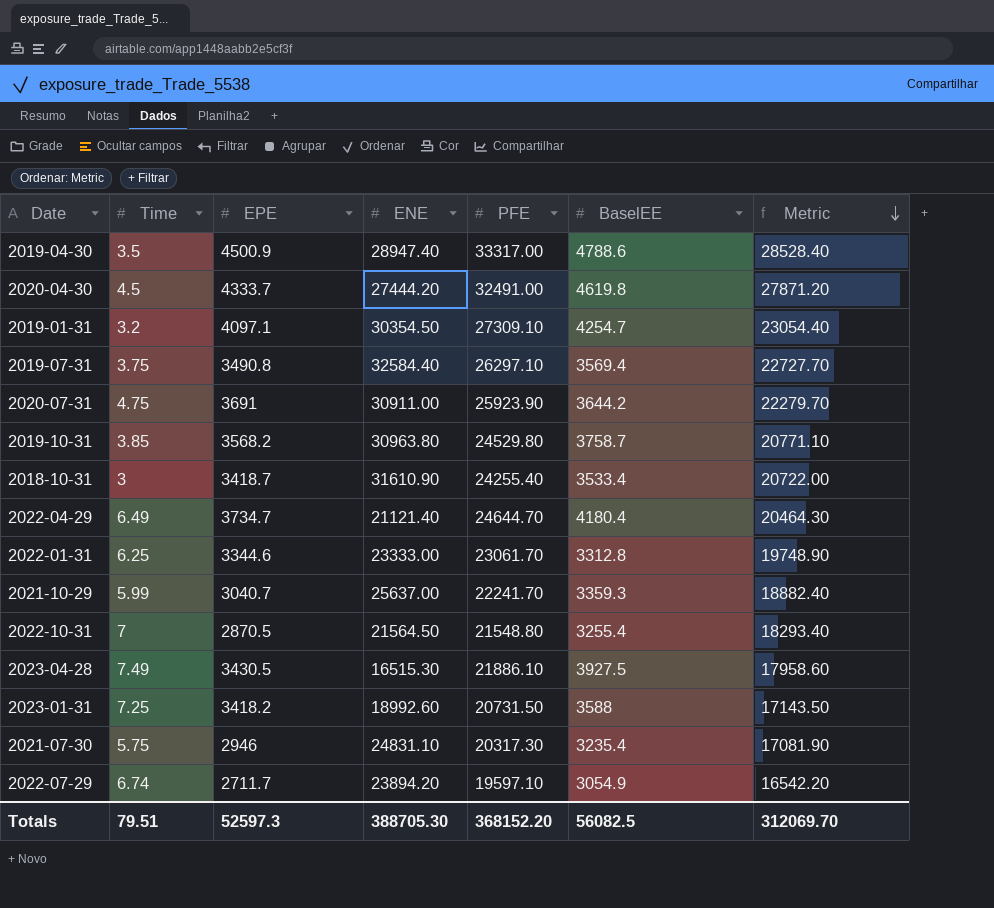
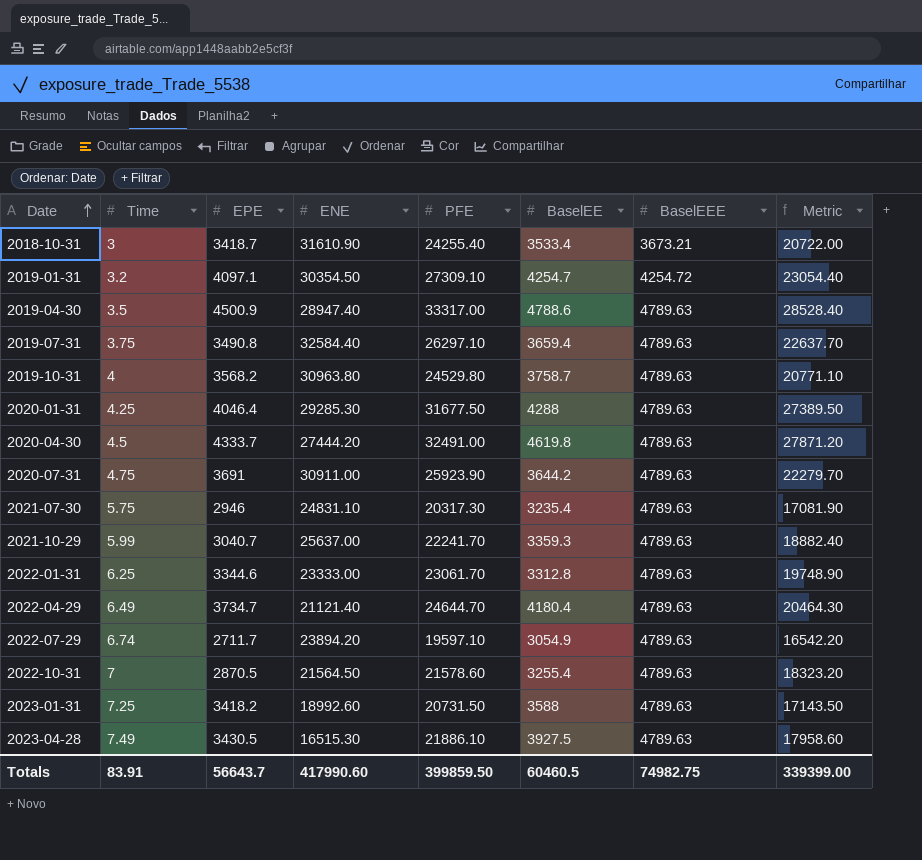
row order: Metric descending -> Date ascending
column BaselEEE | position: none -> 7
2019-07-31 | BaselEE: 3569.4 -> 3659.4
2019-07-31 | Metric: 22727.70 -> 22637.70
2019-10-31 | Time: 3.85 -> 4
row 2020-01-31: none -> 4.25 | 4046.4 | 29285.30 | 31677.50 | 4288 | 4789.63 | 27389.50
2022-10-31 | PFE: 21548.80 -> 21578.60
2022-10-31 | Metric: 18293.40 -> 18323.20
Totals | Time: 79.51 -> 83.91
Totals | EPE: 52597.3 -> 56643.7
Totals | ENE: 388705.30 -> 417990.60
Totals | PFE: 368152.20 -> 399859.50
Totals | BaselEE: 56082.5 -> 60460.5
Totals | Metric: 312069.70 -> 339399.00

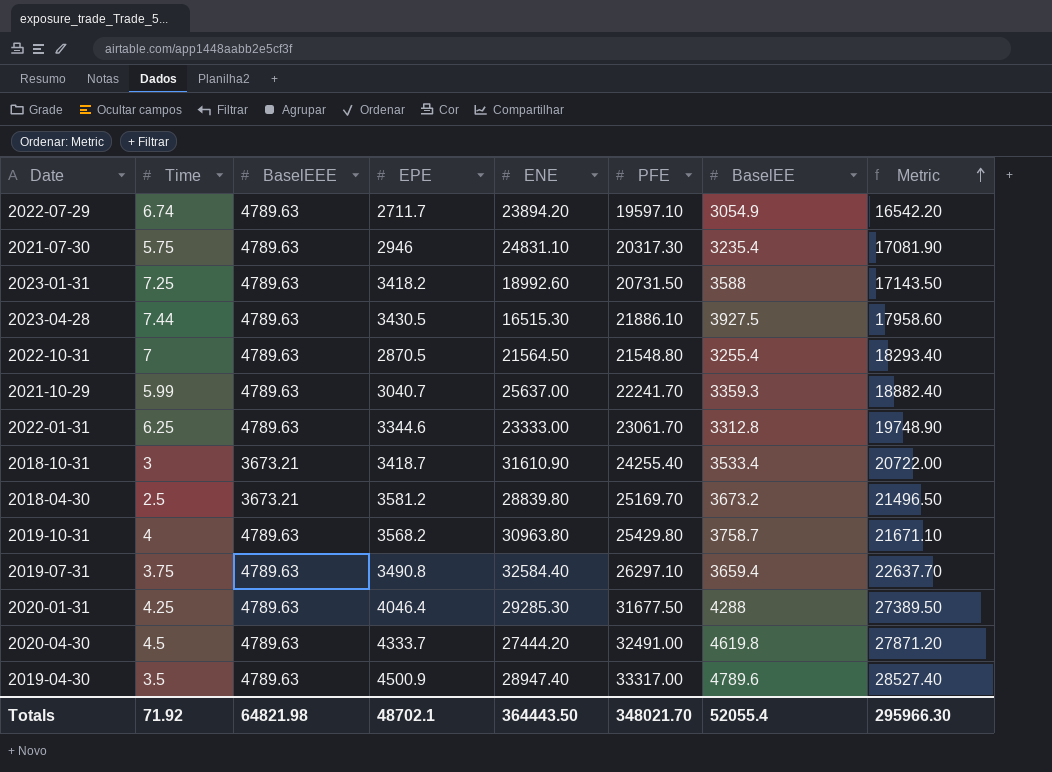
row order: Date ascending -> Metric ascending
column BaselEEE | position: 7 -> 3
row 2019-01-31: 3.2 | 4097.1 | 30354.50 | 27309.10 | 4254.7 | 4254.72 | 23054.40 -> none
row 2020-07-31: 4.75 | 3691 | 30911.00 | 25923.90 | 3644.2 | 4789.63 | 22279.70 -> none
row 2022-04-29: 6.49 | 3734.7 | 21121.40 | 24644.70 | 4180.4 | 4789.63 | 20464.30 -> none
2023-04-28 | Time: 7.49 -> 7.44
2022-10-31 | PFE: 21578.60 -> 21548.80
2022-10-31 | Metric: 18323.20 -> 18293.40
row 2018-04-30: none -> 2.5 | 3673.21 | 3581.2 | 28839.80 | 25169.70 | 3673.2 | 21496.50
2019-10-31 | PFE: 24529.80 -> 25429.80
2019-10-31 | Metric: 20771.10 -> 21671.10
2019-04-30 | BaselEE: 4788.6 -> 4789.6
2019-04-30 | Metric: 28528.40 -> 28527.40
Totals | Time: 83.91 -> 71.92
Totals | BaselEEE: 74982.75 -> 64821.98
Totals | EPE: 56643.7 -> 48702.1
Totals | ENE: 417990.60 -> 364443.50
Totals | PFE: 399859.50 -> 348021.70
Totals | BaselEE: 60460.5 -> 52055.4
Totals | Metric: 339399.00 -> 295966.30

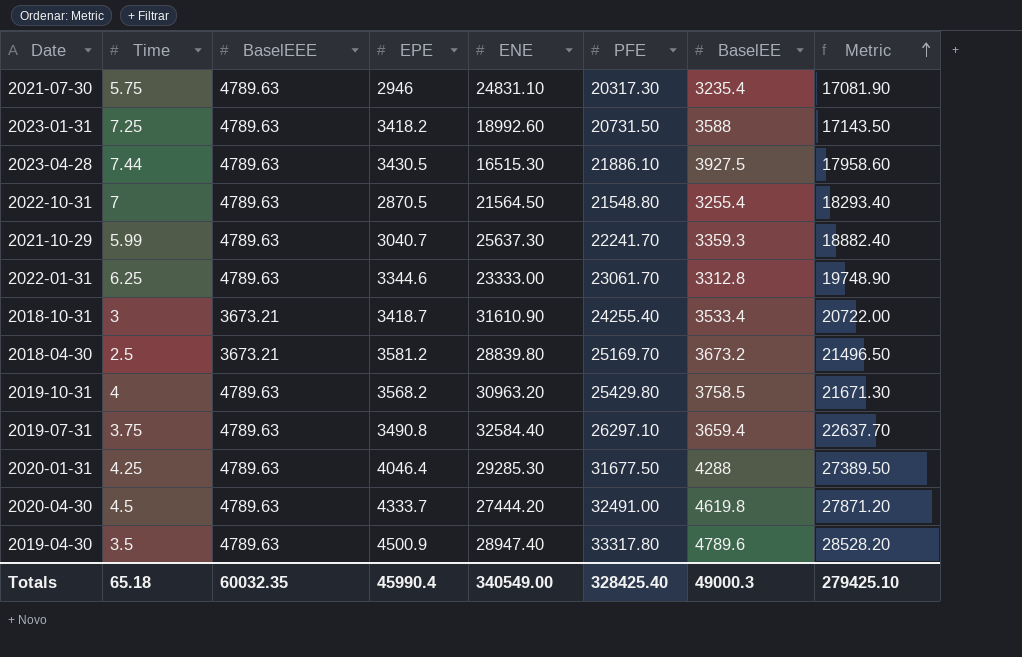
row 2022-07-29: 6.74 | 4789.63 | 2711.7 | 23894.20 | 19597.10 | 3054.9 | 16542.20 -> none
2021-10-29 | ENE: 25637.00 -> 25637.30
2019-10-31 | ENE: 30963.80 -> 30963.20
2019-10-31 | BaselEE: 3758.7 -> 3758.5
2019-10-31 | Metric: 21671.10 -> 21671.30
2019-04-30 | PFE: 33317.00 -> 33317.80
2019-04-30 | Metric: 28527.40 -> 28528.20
Totals | Time: 71.92 -> 65.18
Totals | BaselEEE: 64821.98 -> 60032.35
Totals | EPE: 48702.1 -> 45990.4
Totals | ENE: 364443.50 -> 340549.00
Totals | PFE: 348021.70 -> 328425.40
Totals | BaselEE: 52055.4 -> 49000.3
Totals | Metric: 295966.30 -> 279425.10

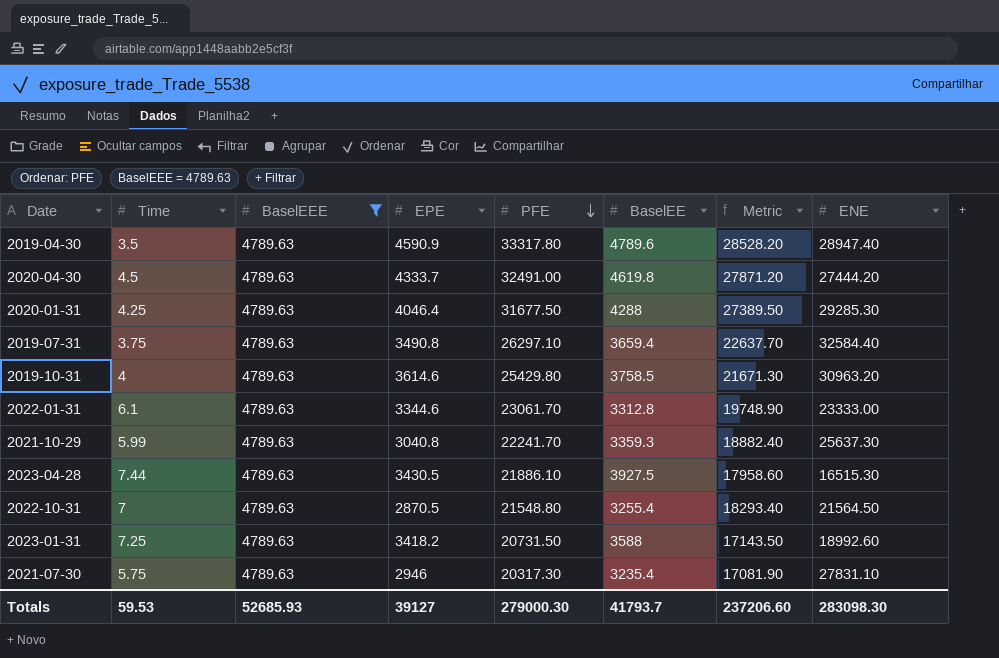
filter: none -> BaselEEE = 4789.63
row order: Metric ascending -> PFE descending
column ENE | position: 5 -> 8
2019-04-30 | EPE: 4500.9 -> 4590.9
2019-10-31 | EPE: 3568.2 -> 3614.6
2022-01-31 | Time: 6.25 -> 6.1
2021-10-29 | EPE: 3040.7 -> 3040.8
2021-07-30 | ENE: 24831.10 -> 27831.10
Totals | Time: 65.18 -> 59.53
Totals | BaselEEE: 60032.35 -> 52685.93
Totals | EPE: 45990.4 -> 39127
Totals | PFE: 328425.40 -> 279000.30
Totals | BaselEE: 49000.3 -> 41793.7
Totals | Metric: 279425.10 -> 237206.60
Totals | ENE: 340549.00 -> 283098.30

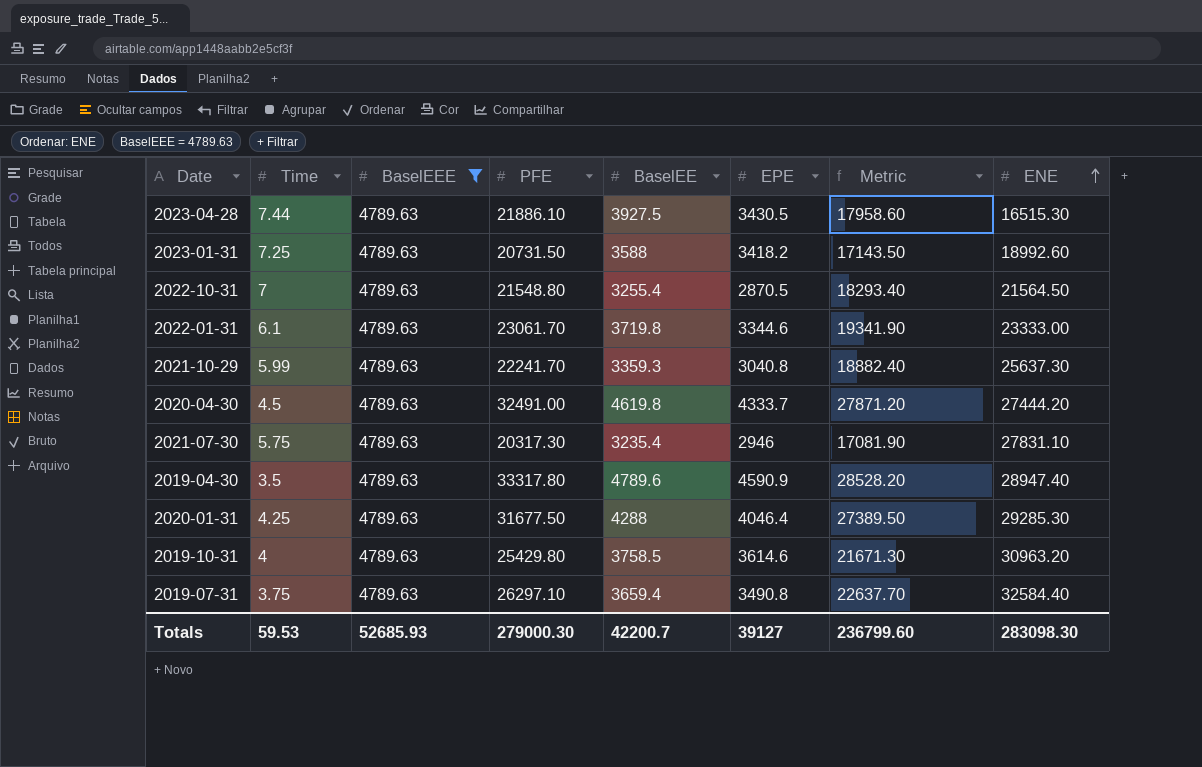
row order: PFE descending -> ENE ascending
column EPE | position: 4 -> 6
2022-01-31 | BaselEE: 3312.8 -> 3719.8
2022-01-31 | Metric: 19748.90 -> 19341.90
Totals | BaselEE: 41793.7 -> 42200.7
Totals | Metric: 237206.60 -> 236799.60

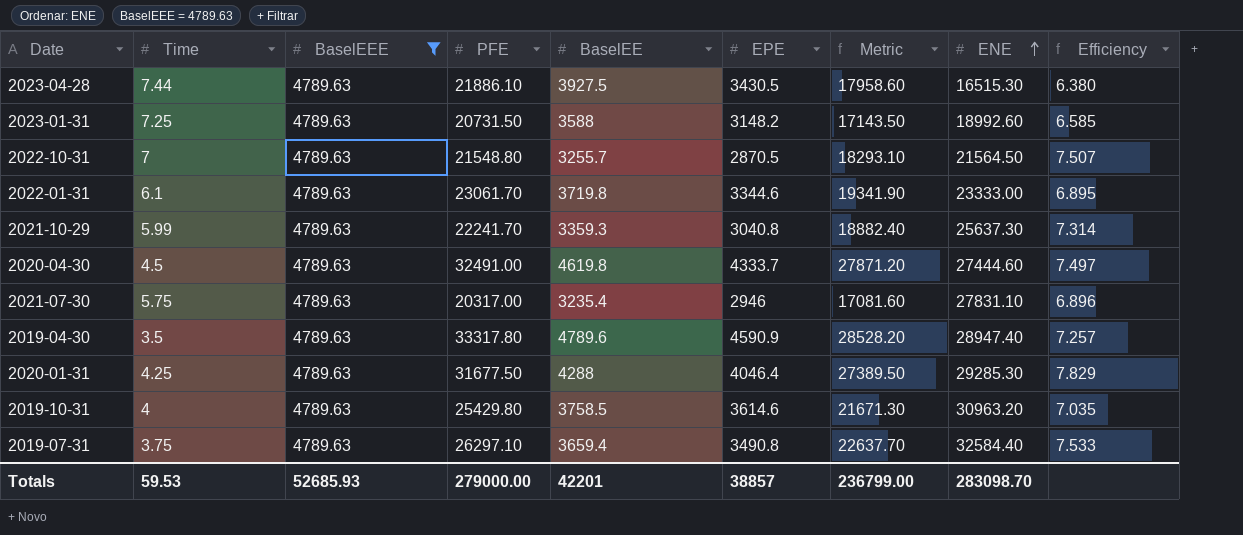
column Efficiency | formula: none -> [PFE] / [EPE]
2023-01-31 | EPE: 3418.2 -> 3148.2
2022-10-31 | BaselEE: 3255.4 -> 3255.7
2022-10-31 | Metric: 18293.40 -> 18293.10
2020-04-30 | ENE: 27444.20 -> 27444.60
2021-07-30 | PFE: 20317.30 -> 20317.00
2021-07-30 | Metric: 17081.90 -> 17081.60
Totals | PFE: 279000.30 -> 279000.00
Totals | BaselEE: 42200.7 -> 42201
Totals | EPE: 39127 -> 38857
Totals | Metric: 236799.60 -> 236799.00
Totals | ENE: 283098.30 -> 283098.70

